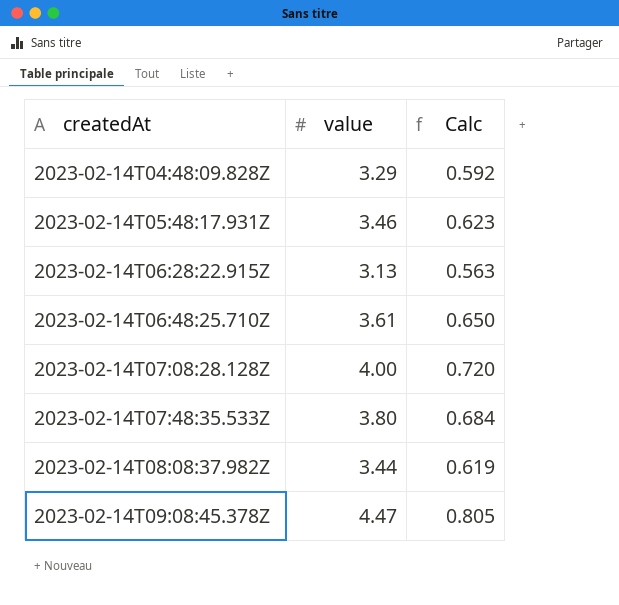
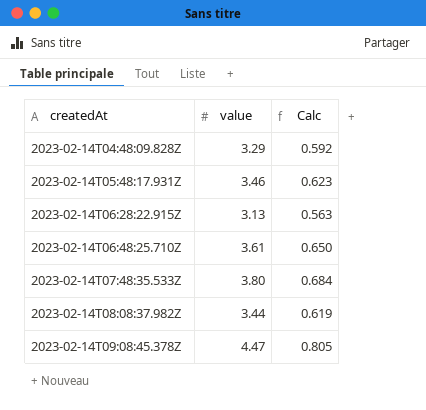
row 2023-02-14T07:08:28.128Z: 4.00 | 0.720 -> none

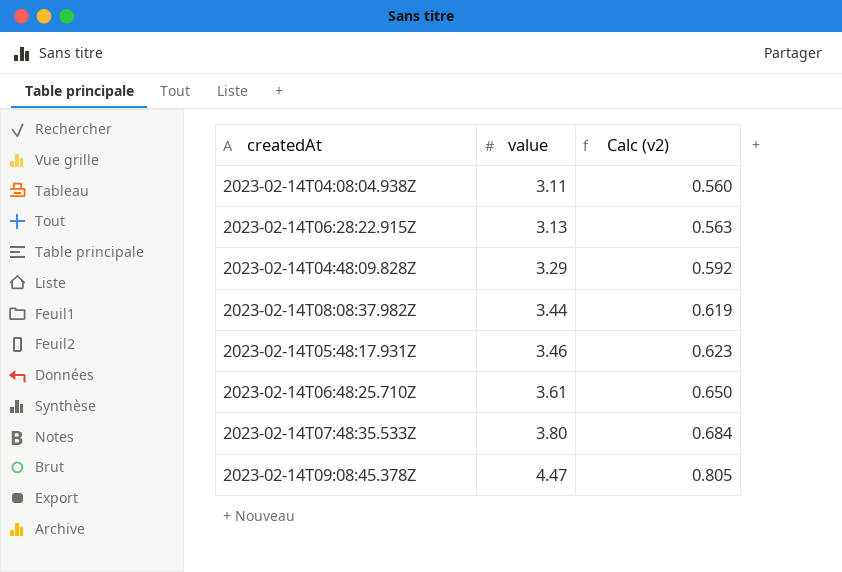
row order: createdAt ascending -> value ascending
column name: Calc -> Calc (v2)
row 2023-02-14T04:08:04.938Z: none -> 3.11 | 0.560

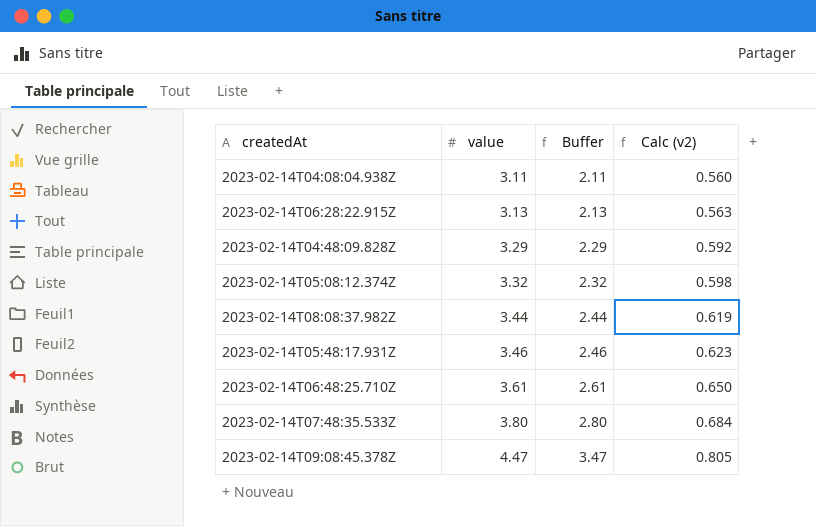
column Buffer | formula: none -> [value] - 1
row 2023-02-14T05:08:12.374Z: none -> 3.32 | 2.32 | 0.598

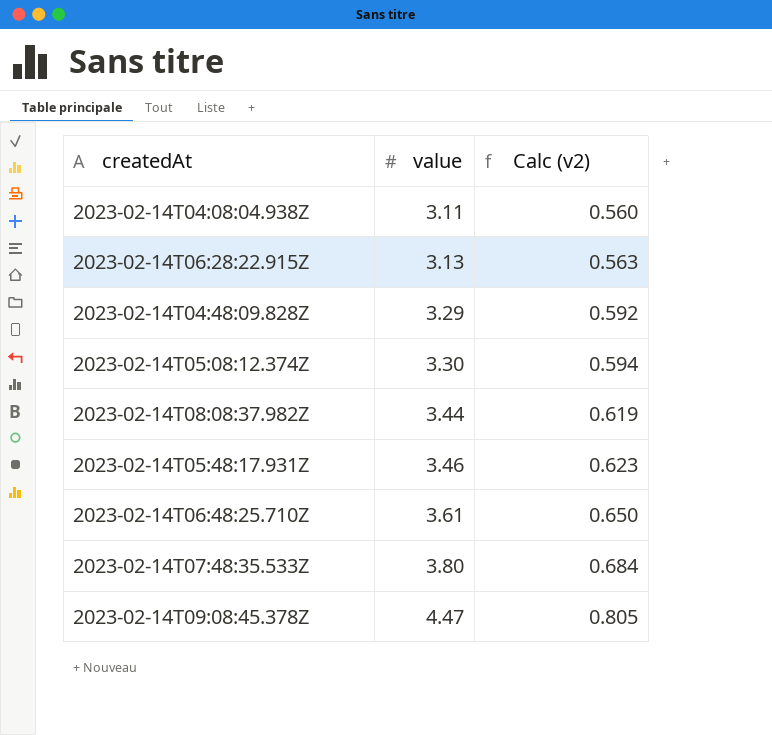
column Buffer | formula: [value] - 1 -> none
2023-02-14T05:08:12.374Z | value: 3.32 -> 3.30
2023-02-14T05:08:12.374Z | Calc (v2): 0.598 -> 0.594

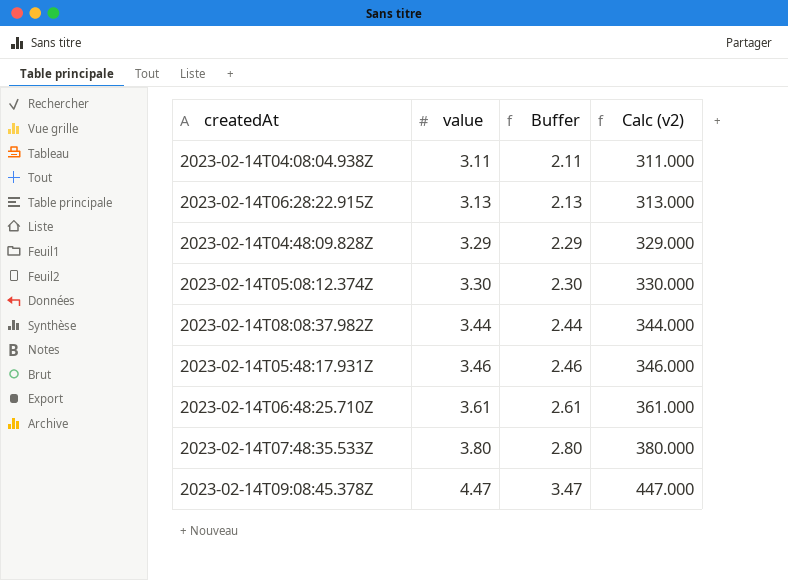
column Buffer | formula: none -> [value] - 1
column Calc (v2) | formula: [value] * 0.18 -> [value] * 100

